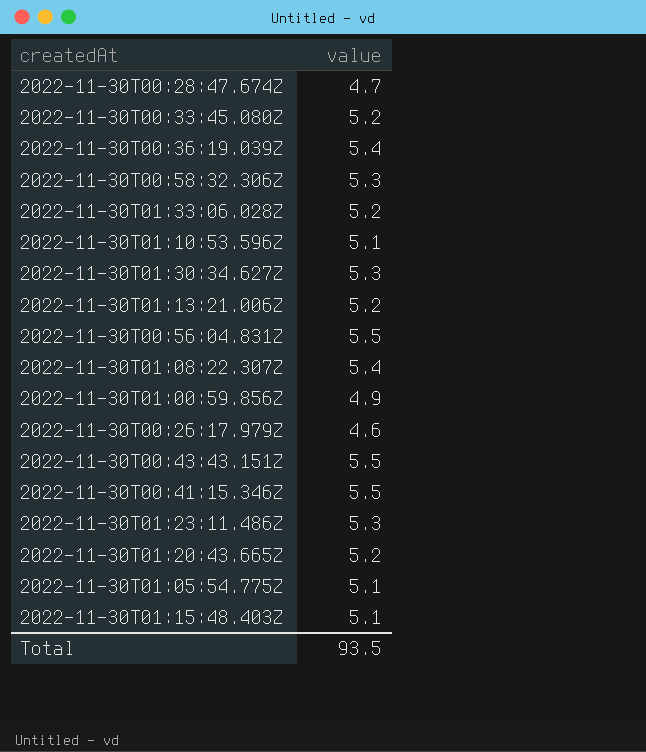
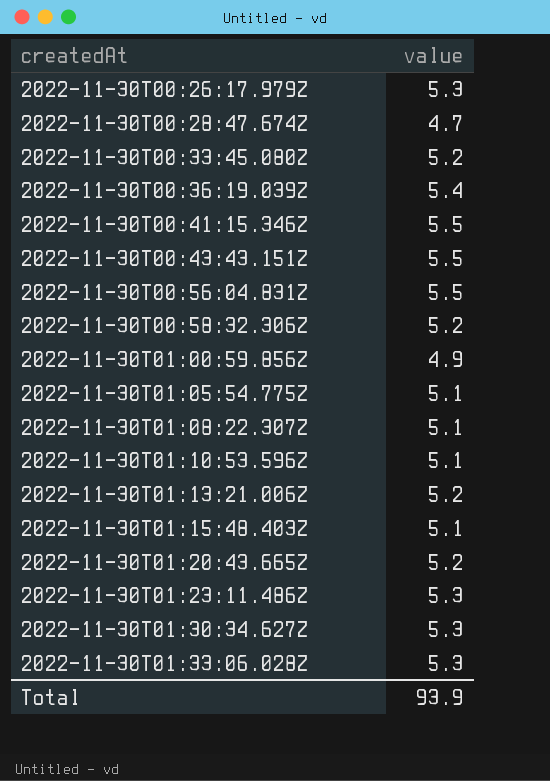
row order: none -> createdAt ascending
2022-11-30T00:26:17.979Z | value: 4.6 -> 5.3
2022-11-30T00:58:32.306Z | value: 5.3 -> 5.2
2022-11-30T01:08:22.307Z | value: 5.4 -> 5.1
2022-11-30T01:33:06.028Z | value: 5.2 -> 5.3
Total | value: 93.5 -> 93.9

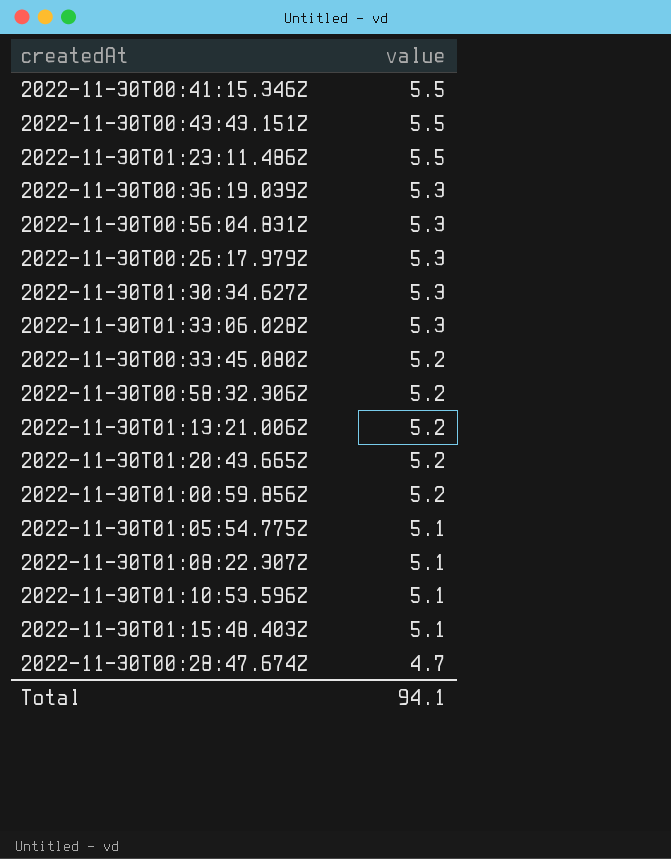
row order: createdAt ascending -> value descending
2022-11-30T01:23:11.486Z | value: 5.3 -> 5.5
2022-11-30T00:36:19.039Z | value: 5.4 -> 5.3
2022-11-30T00:56:04.831Z | value: 5.5 -> 5.3
2022-11-30T01:00:59.856Z | value: 4.9 -> 5.2
Total | value: 93.9 -> 94.1

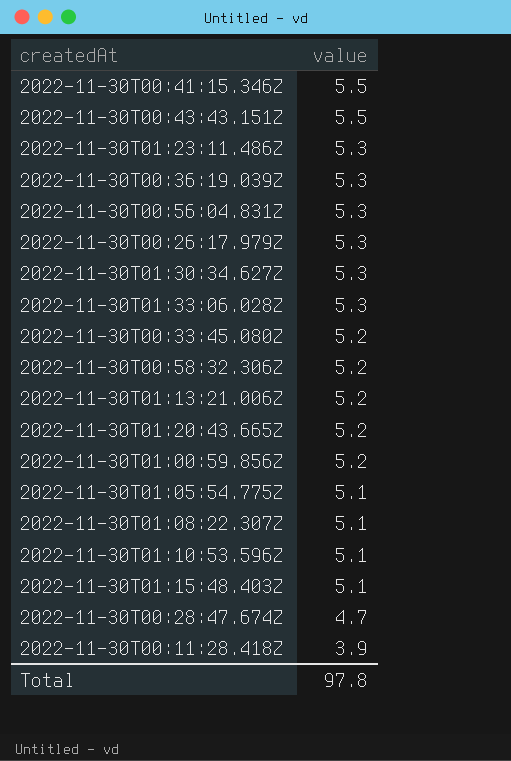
2022-11-30T01:23:11.486Z | value: 5.5 -> 5.3
row 2022-11-30T00:11:28.418Z: none -> 3.9
Total | value: 94.1 -> 97.8

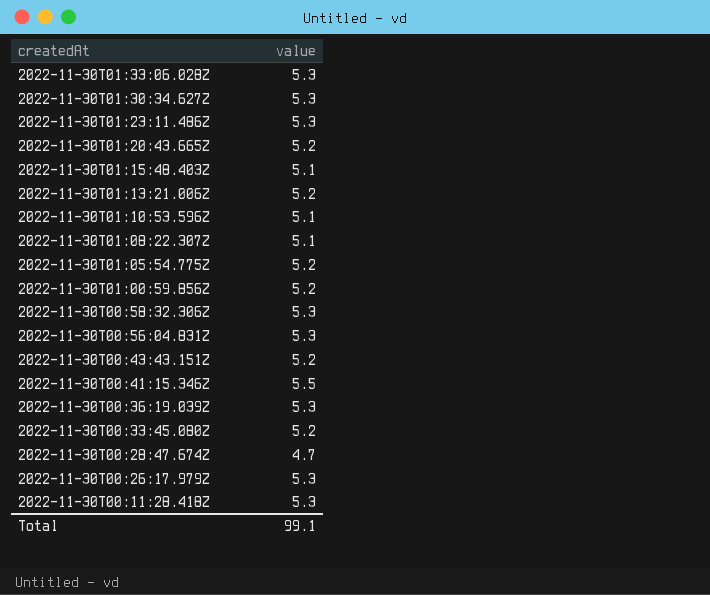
row order: value descending -> createdAt descending
2022-11-30T01:05:54.775Z | value: 5.1 -> 5.2
2022-11-30T00:58:32.306Z | value: 5.2 -> 5.3
2022-11-30T00:43:43.151Z | value: 5.5 -> 5.2
2022-11-30T00:11:28.418Z | value: 3.9 -> 5.3
Total | value: 97.8 -> 99.1

